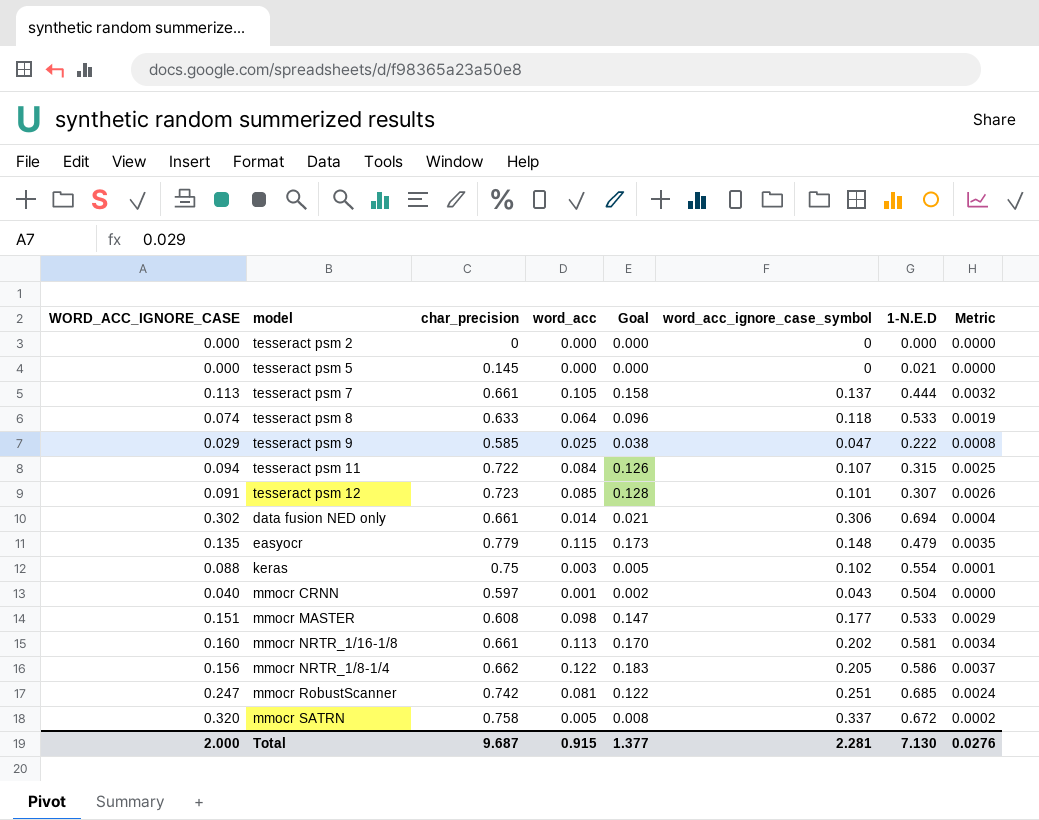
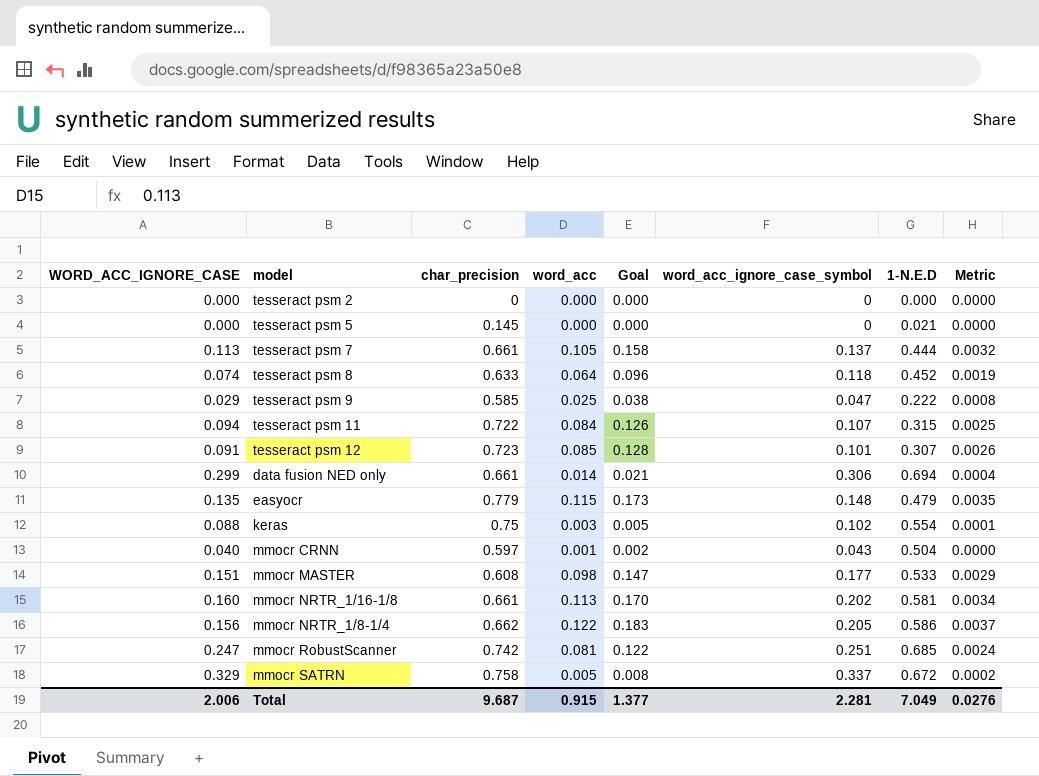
tesseract psm 8 | 1-N.E.D: 0.533 -> 0.452
data fusion NED only | WORD_ACC_IGNORE_CASE: 0.302 -> 0.299
mmocr SATRN | WORD_ACC_IGNORE_CASE: 0.320 -> 0.329
Total | WORD_ACC_IGNORE_CASE: 2.000 -> 2.006
Total | 1-N.E.D: 7.130 -> 7.049

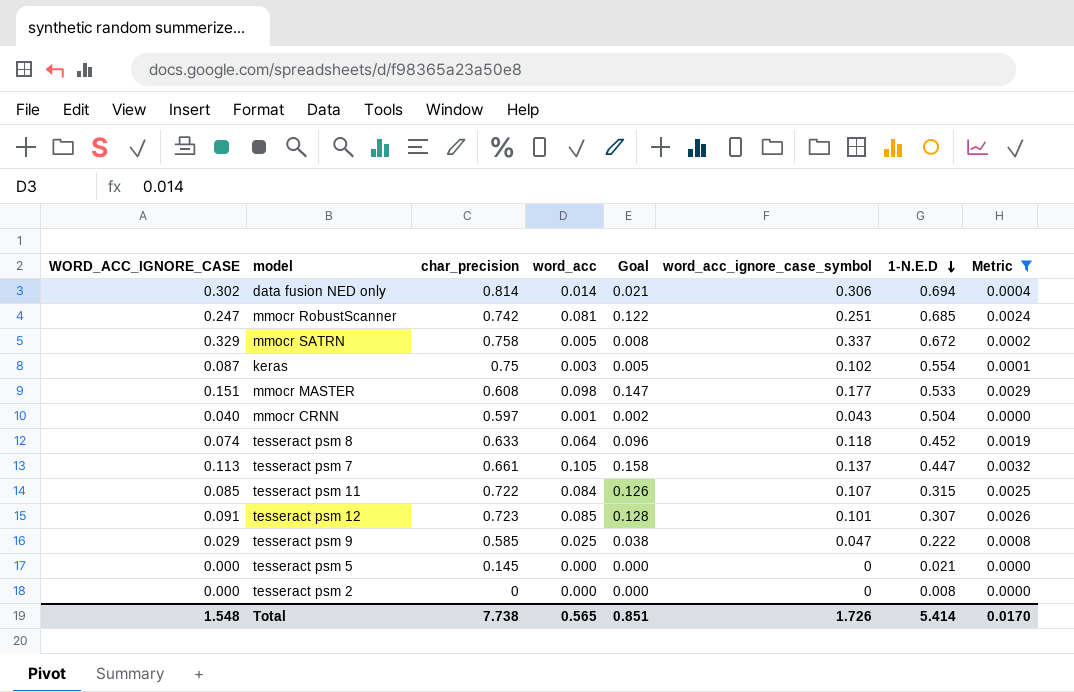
filter: none -> Metric <= 0.0032
row order: none -> 1-N.E.D descending
data fusion NED only | WORD_ACC_IGNORE_CASE: 0.299 -> 0.302
data fusion NED only | char_precision: 0.661 -> 0.814
keras | WORD_ACC_IGNORE_CASE: 0.088 -> 0.087
tesseract psm 7 | 1-N.E.D: 0.444 -> 0.447
tesseract psm 11 | WORD_ACC_IGNORE_CASE: 0.094 -> 0.085
tesseract psm 2 | 1-N.E.D: 0.000 -> 0.008
Total | WORD_ACC_IGNORE_CASE: 2.006 -> 1.548
Total | char_precision: 9.687 -> 7.738
Total | word_acc: 0.915 -> 0.565
Total | Goal: 1.377 -> 0.851
Total | word_acc_ignore_case_symbol: 2.281 -> 1.726
Total | 1-N.E.D: 7.049 -> 5.414
Total | Metric: 0.0276 -> 0.0170

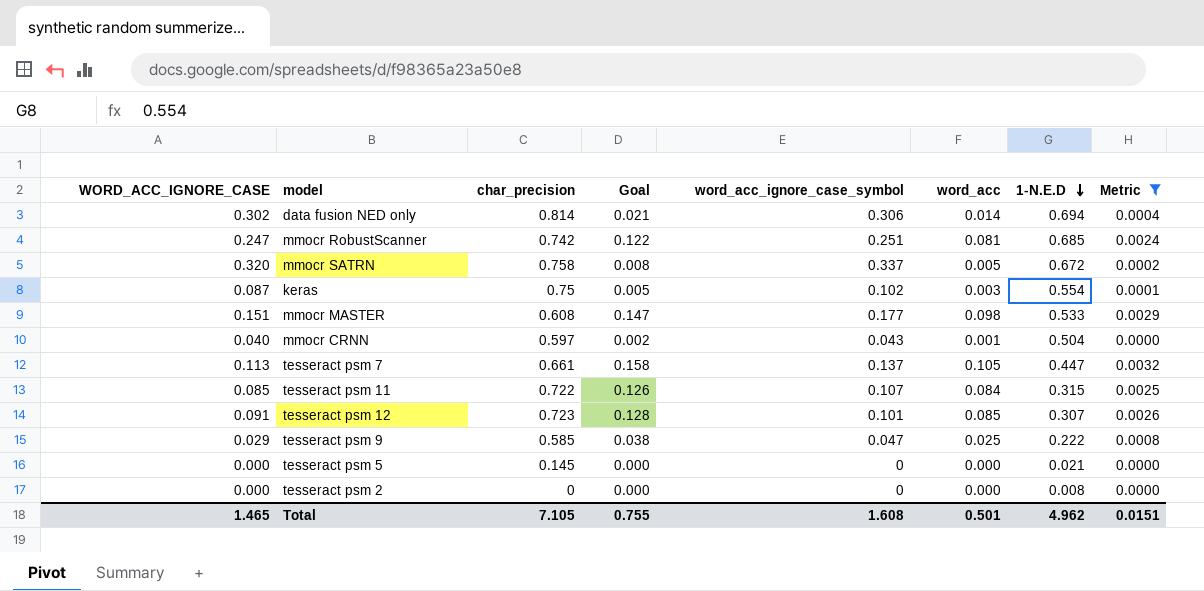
column word_acc | position: 4 -> 6
row tesseract psm 8: 0.074 | 0.633 | 0.064 | 0.096 | 0.118 | 0.452 | 0.0019 -> none
mmocr SATRN | WORD_ACC_IGNORE_CASE: 0.329 -> 0.320
Total | WORD_ACC_IGNORE_CASE: 1.548 -> 1.465
Total | char_precision: 7.738 -> 7.105
Total | Goal: 0.851 -> 0.755
Total | word_acc_ignore_case_symbol: 1.726 -> 1.608
Total | word_acc: 0.565 -> 0.501
Total | 1-N.E.D: 5.414 -> 4.962
Total | Metric: 0.0170 -> 0.0151

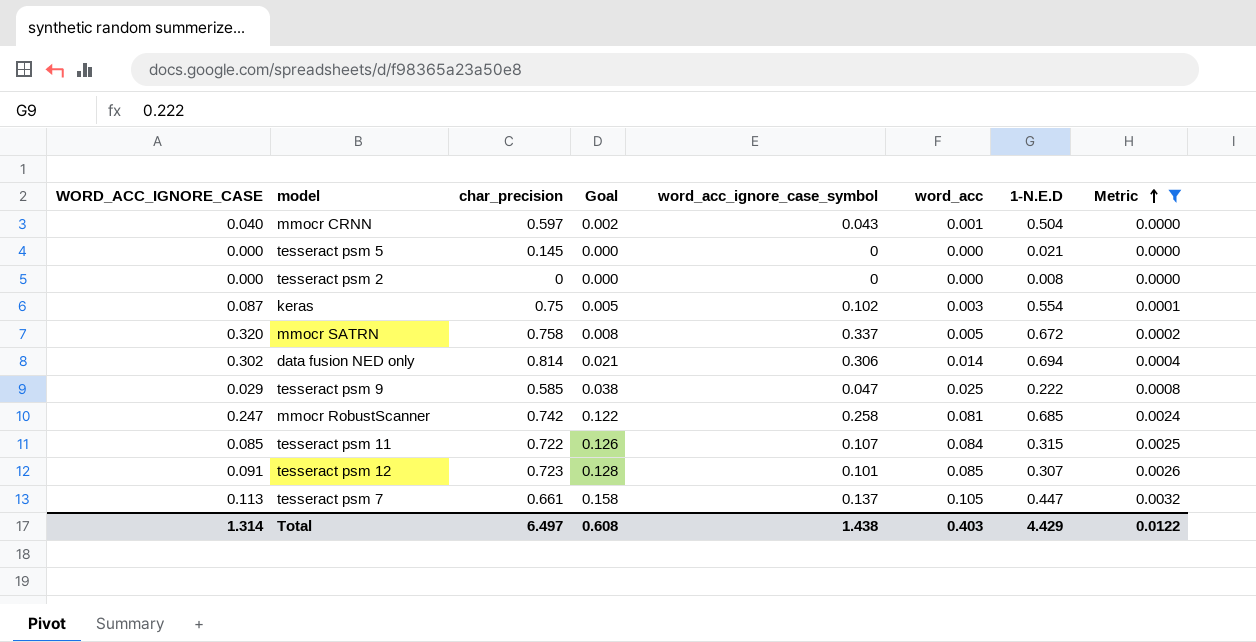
row order: 1-N.E.D descending -> Metric ascending
row mmocr MASTER: 0.151 | 0.608 | 0.147 | 0.177 | 0.098 | 0.533 | 0.0029 -> none
mmocr RobustScanner | word_acc_ignore_case_symbol: 0.251 -> 0.258
Total | WORD_ACC_IGNORE_CASE: 1.465 -> 1.314
Total | char_precision: 7.105 -> 6.497
Total | Goal: 0.755 -> 0.608
Total | word_acc_ignore_case_symbol: 1.608 -> 1.438
Total | word_acc: 0.501 -> 0.403
Total | 1-N.E.D: 4.962 -> 4.429
Total | Metric: 0.0151 -> 0.0122

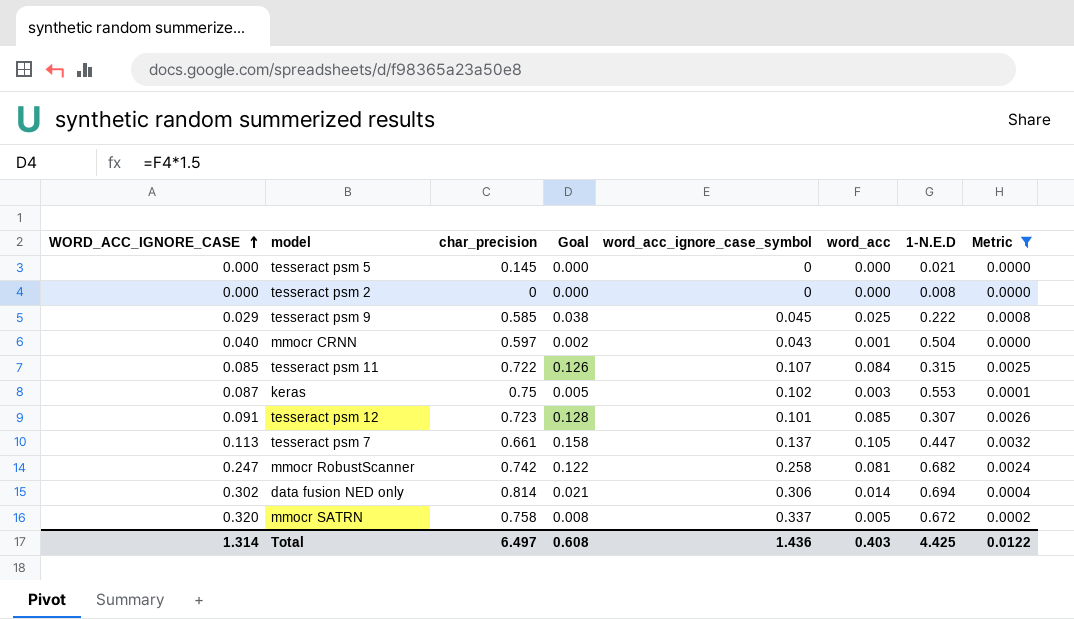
row order: Metric ascending -> WORD_ACC_IGNORE_CASE ascending
tesseract psm 9 | word_acc_ignore_case_symbol: 0.047 -> 0.045
keras | 1-N.E.D: 0.554 -> 0.553
mmocr RobustScanner | 1-N.E.D: 0.685 -> 0.682
Total | word_acc_ignore_case_symbol: 1.438 -> 1.436
Total | 1-N.E.D: 4.429 -> 4.425

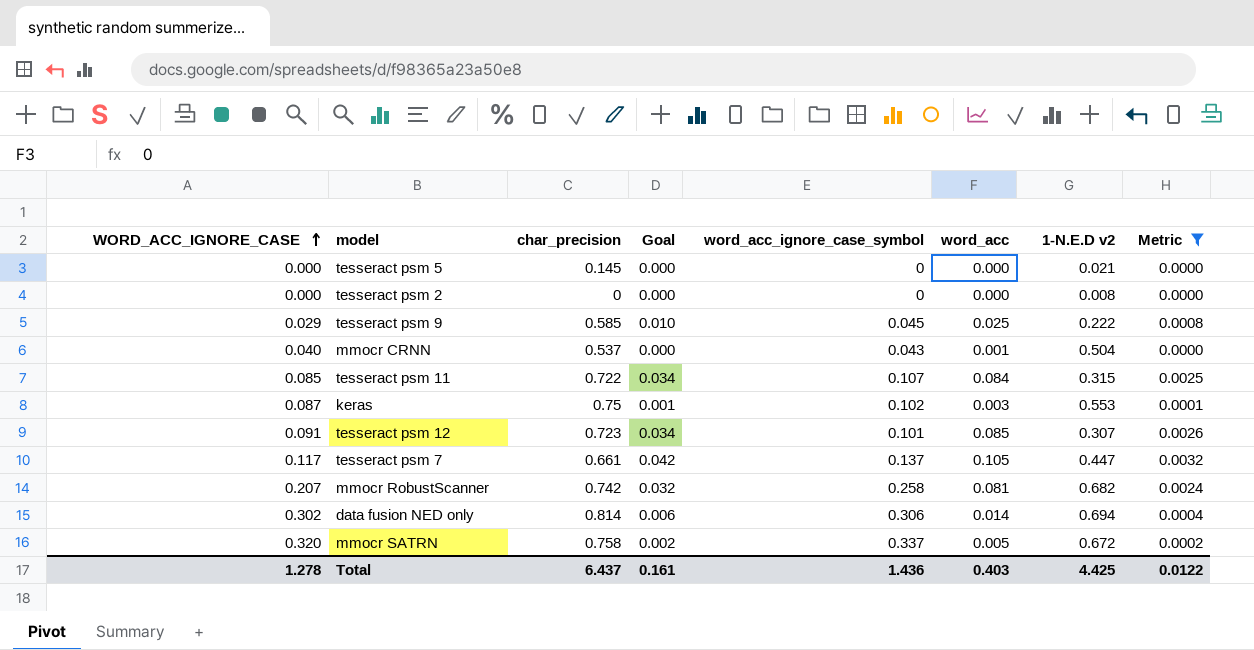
column Goal | formula: [word_acc] * 1.5 -> [word_acc] * 0.4
column name: 1-N.E.D -> 1-N.E.D v2
mmocr CRNN | char_precision: 0.597 -> 0.537
tesseract psm 7 | WORD_ACC_IGNORE_CASE: 0.113 -> 0.117
mmocr RobustScanner | WORD_ACC_IGNORE_CASE: 0.247 -> 0.207
Total | WORD_ACC_IGNORE_CASE: 1.314 -> 1.278
Total | char_precision: 6.497 -> 6.437
Total | Goal: 0.608 -> 0.161

